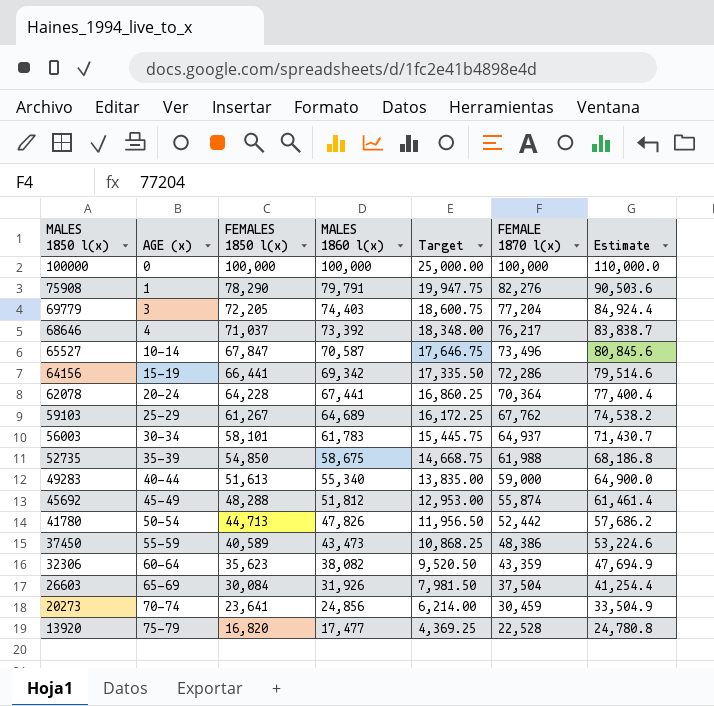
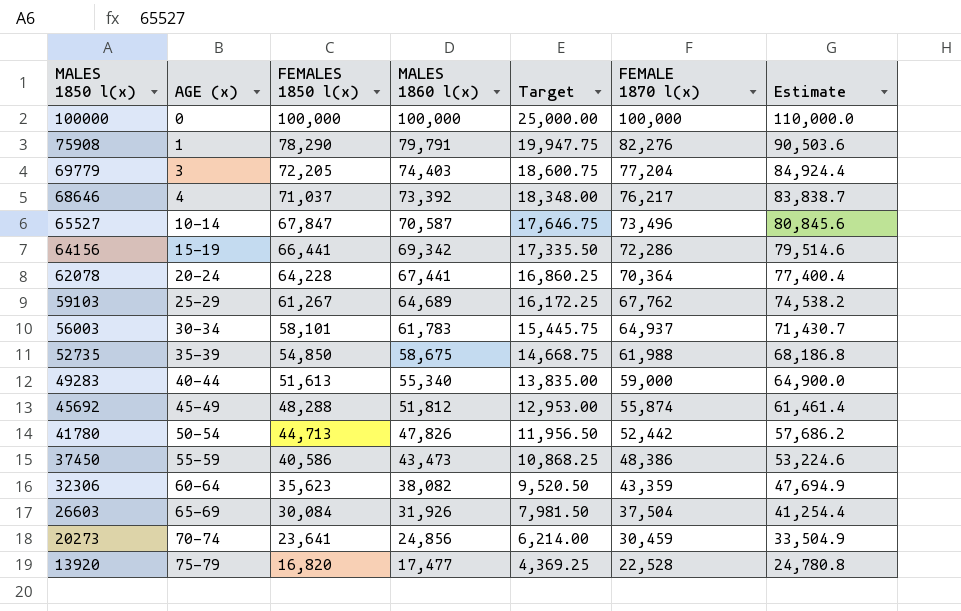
37450 | FEMALES 1850 l(x): 40,589 -> 40,586

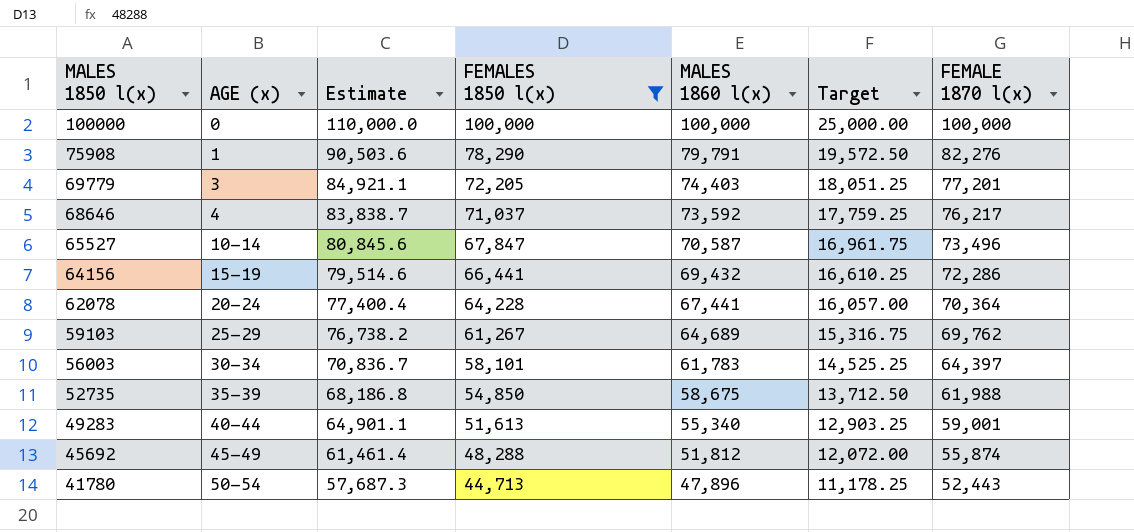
filter: none -> FEMALES 1850 l(x) >= 44,713
column Estimate | position: 7 -> 3
column Target | formula: [MALES 1860 l(x)] * 0.25 -> [FEMALES 1850 l(x)] * 0.25
69779 | Estimate: 84,924.4 -> 84,921.1
69779 | FEMALE 1870 l(x): 77,204 -> 77,201
68646 | MALES 1860 l(x): 73,392 -> 73,592
64156 | MALES 1860 l(x): 69,342 -> 69,432
59103 | Estimate: 74,538.2 -> 76,738.2
59103 | FEMALE 1870 l(x): 67,762 -> 69,762
56003 | Estimate: 71,430.7 -> 70,836.7
56003 | FEMALE 1870 l(x): 64,937 -> 64,397
49283 | Estimate: 64,900.0 -> 64,901.1
49283 | FEMALE 1870 l(x): 59,000 -> 59,001
41780 | Estimate: 57,686.2 -> 57,687.3
41780 | MALES 1860 l(x): 47,826 -> 47,896
41780 | FEMALE 1870 l(x): 52,442 -> 52,443

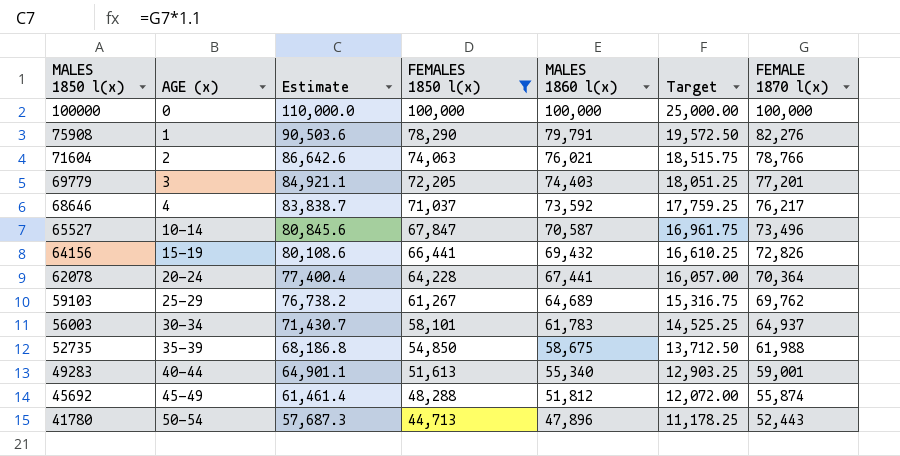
row 71604: none -> 2 | 86,642.6 | 74,063 | 76,021 | 18,515.75 | 78,766
64156 | Estimate: 79,514.6 -> 80,108.6
64156 | FEMALE 1870 l(x): 72,286 -> 72,826
56003 | Estimate: 70,836.7 -> 71,430.7
56003 | FEMALE 1870 l(x): 64,397 -> 64,937

